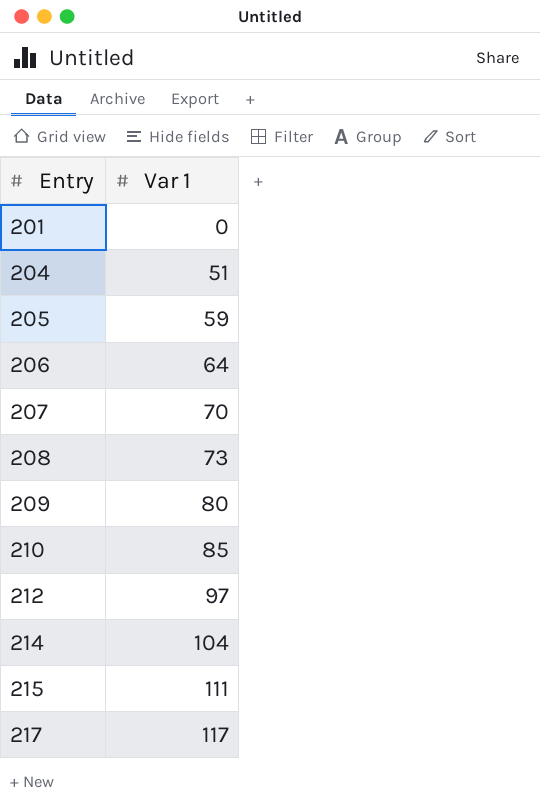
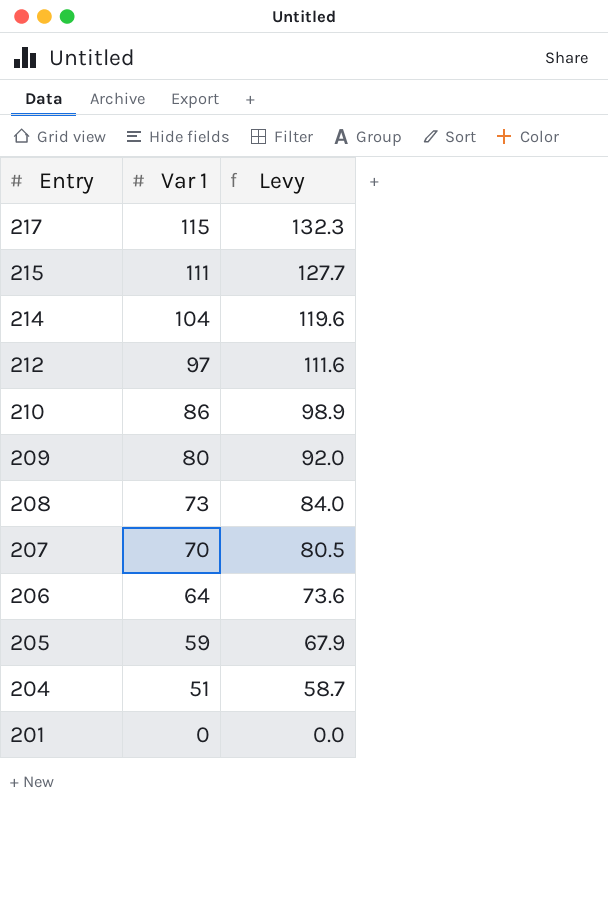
row order: Entry ascending -> Entry descending
column Levy | formula: none -> [Var 1] * 1.15
217 | Var 1: 117 -> 115
210 | Var 1: 85 -> 86

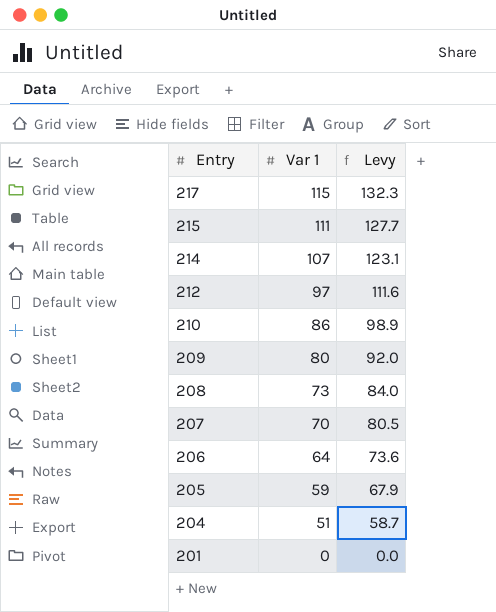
214 | Var 1: 104 -> 107
214 | Levy: 119.6 -> 123.1

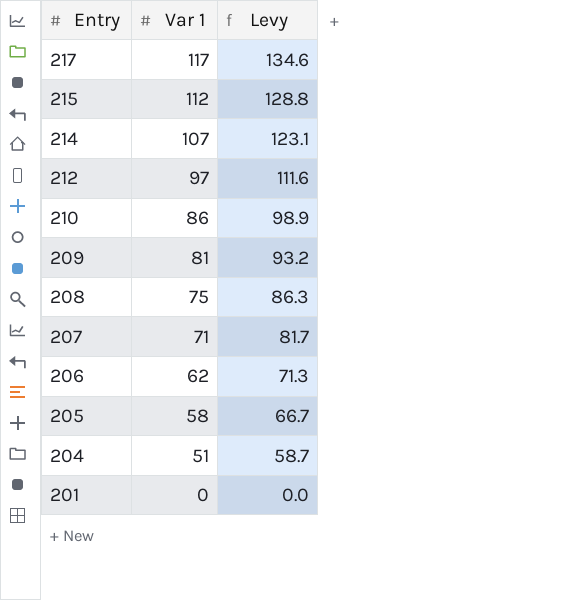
217 | Var 1: 115 -> 117
217 | Levy: 132.3 -> 134.6
215 | Var 1: 111 -> 112
215 | Levy: 127.7 -> 128.8
209 | Var 1: 80 -> 81
209 | Levy: 92.0 -> 93.2
208 | Var 1: 73 -> 75
208 | Levy: 84.0 -> 86.3
207 | Var 1: 70 -> 71
207 | Levy: 80.5 -> 81.7
206 | Var 1: 64 -> 62
206 | Levy: 73.6 -> 71.3
205 | Var 1: 59 -> 58
205 | Levy: 67.9 -> 66.7

